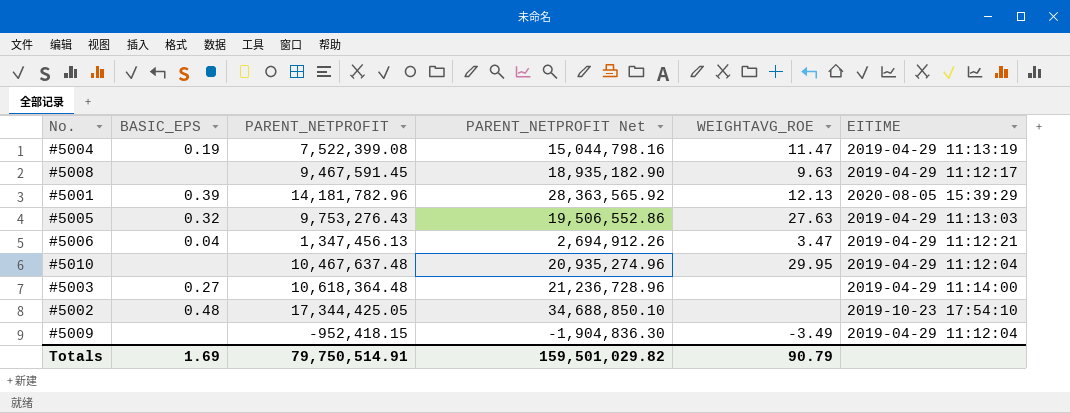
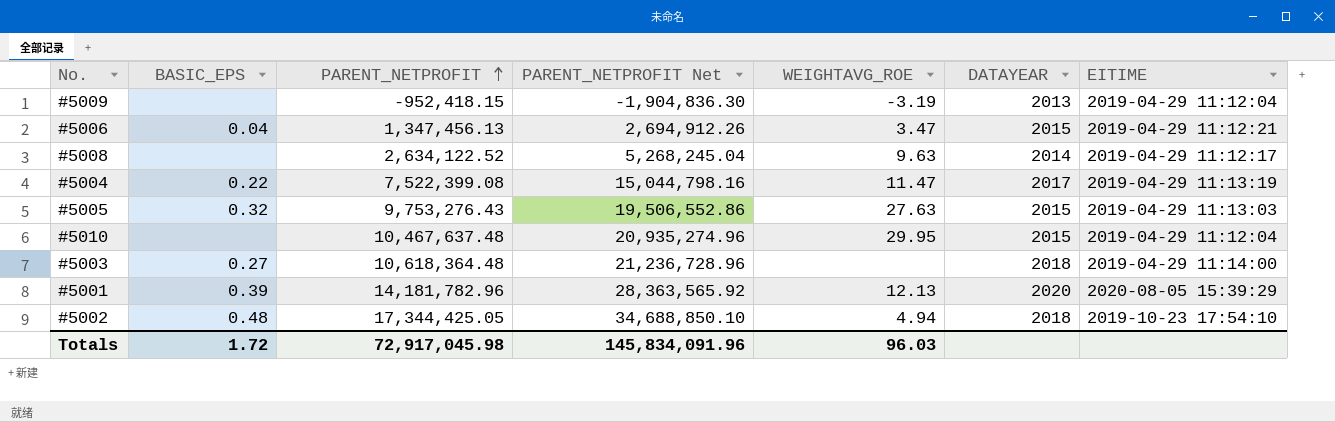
row order: none -> PARENT_NETPROFIT ascending
column DATAYEAR | position: none -> 6
#5009 | WEIGHTAVG_ROE: -3.49 -> -3.19
#5008 | PARENT_NETPROFIT: 9,467,591.45 -> 2,634,122.52
#5008 | PARENT_NETPROFIT Net: 18,935,182.90 -> 5,268,245.04
#5004 | BASIC_EPS: 0.19 -> 0.22
#5002 | WEIGHTAVG_ROE: none -> 4.94
Totals | BASIC_EPS: 1.69 -> 1.72
Totals | PARENT_NETPROFIT: 79,750,514.91 -> 72,917,045.98
Totals | PARENT_NETPROFIT Net: 159,501,029.82 -> 145,834,091.96
Totals | WEIGHTAVG_ROE: 90.79 -> 96.03

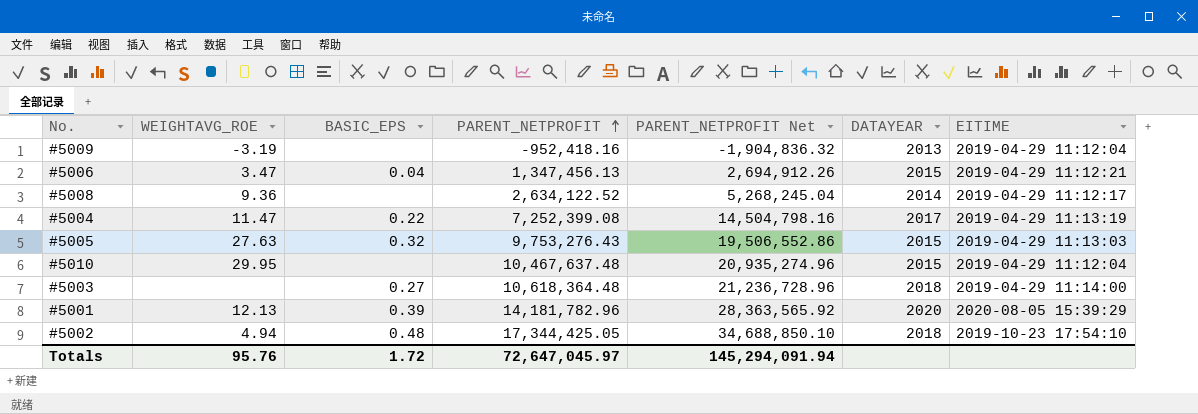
column WEIGHTAVG_ROE | position: 5 -> 2
#5009 | PARENT_NETPROFIT: -952,418.15 -> -952,418.16
#5009 | PARENT_NETPROFIT Net: -1,904,836.30 -> -1,904,836.32
#5008 | WEIGHTAVG_ROE: 9.63 -> 9.36
#5004 | PARENT_NETPROFIT: 7,522,399.08 -> 7,252,399.08
#5004 | PARENT_NETPROFIT Net: 15,044,798.16 -> 14,504,798.16
Totals | WEIGHTAVG_ROE: 96.03 -> 95.76
Totals | PARENT_NETPROFIT: 72,917,045.98 -> 72,647,045.97
Totals | PARENT_NETPROFIT Net: 145,834,091.96 -> 145,294,091.94

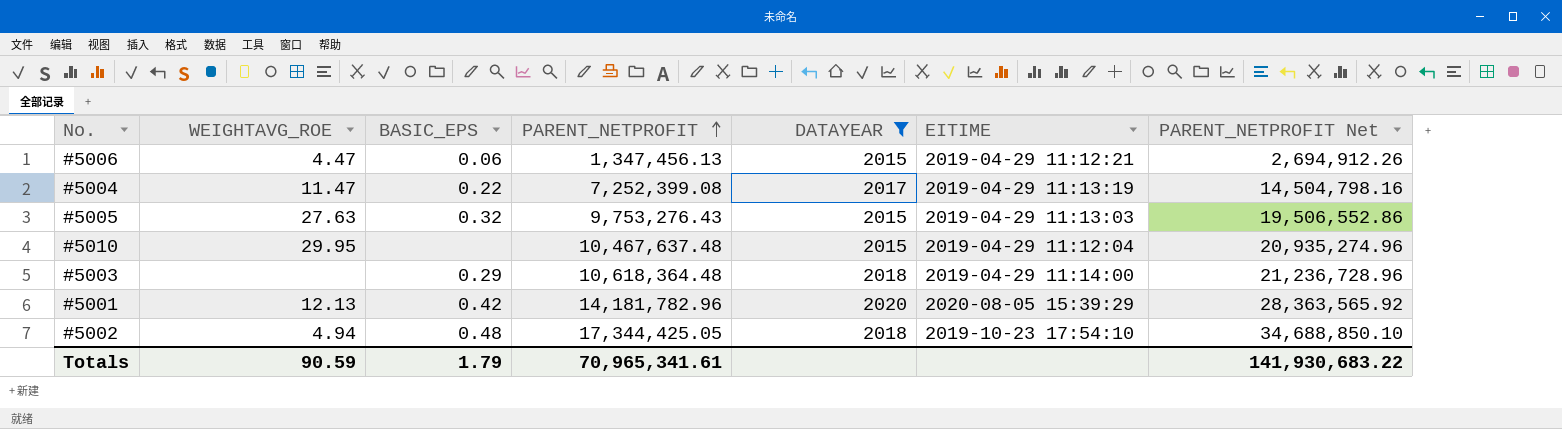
filter: none -> DATAYEAR >= 2015
column PARENT_NETPROFIT Net | position: 5 -> 7
#5006 | WEIGHTAVG_ROE: 3.47 -> 4.47
#5006 | BASIC_EPS: 0.04 -> 0.06
#5003 | BASIC_EPS: 0.27 -> 0.29
#5001 | BASIC_EPS: 0.39 -> 0.42
Totals | WEIGHTAVG_ROE: 95.76 -> 90.59
Totals | BASIC_EPS: 1.72 -> 1.79
Totals | PARENT_NETPROFIT: 72,647,045.97 -> 70,965,341.61
Totals | PARENT_NETPROFIT Net: 145,294,091.94 -> 141,930,683.22

